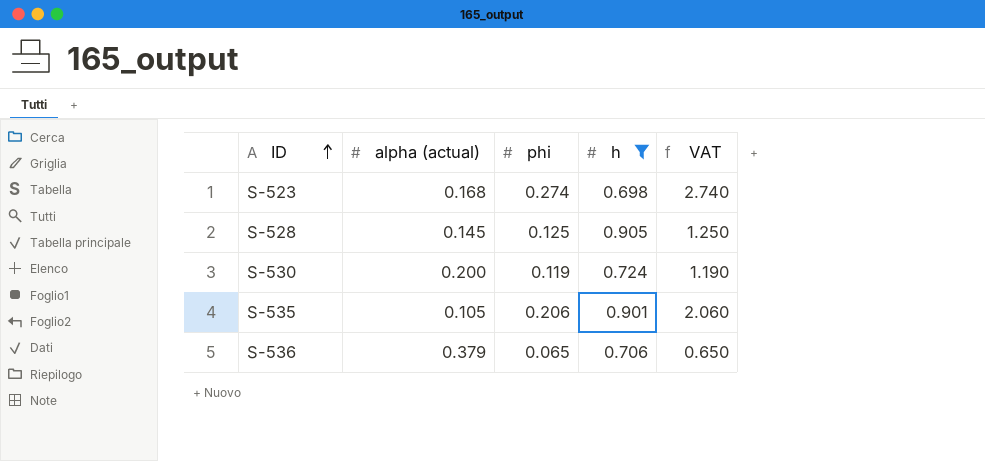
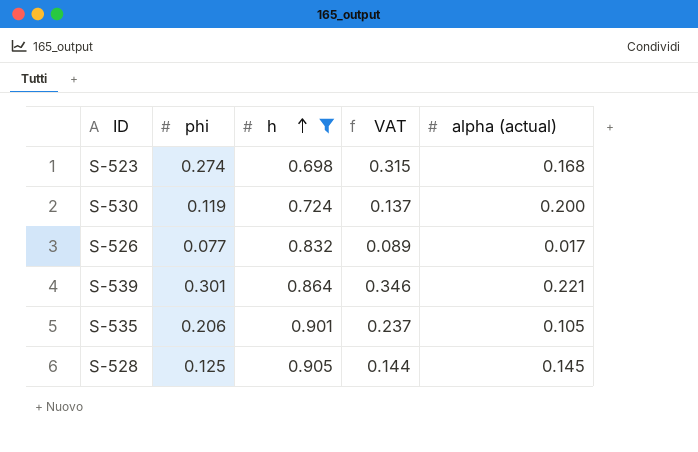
row order: ID ascending -> h ascending
column VAT | formula: [phi] * 10 -> [phi] * 1.15
column alpha (actual) | position: 2 -> 5
row S-536: 0.379 | 0.065 | 0.706 | 0.650 -> none
row S-526: none -> 0.077 | 0.832 | 0.089 | 0.017
row S-539: none -> 0.301 | 0.864 | 0.346 | 0.221

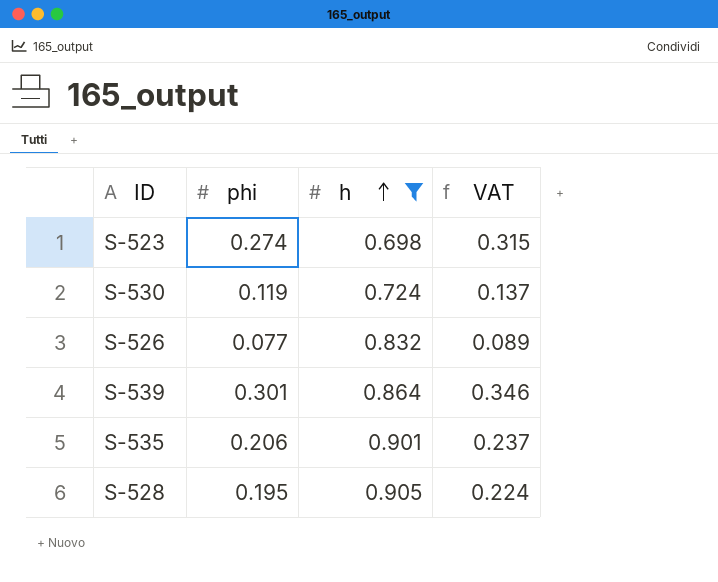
column alpha (actual) | position: 5 -> none
S-528 | phi: 0.125 -> 0.195
S-528 | VAT: 0.144 -> 0.224

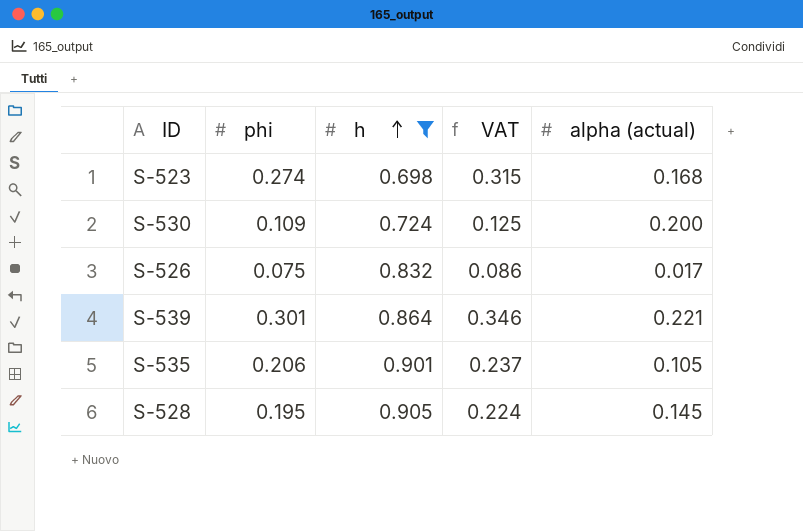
column alpha (actual) | position: none -> 5
S-530 | phi: 0.119 -> 0.109
S-530 | VAT: 0.137 -> 0.125
S-526 | phi: 0.077 -> 0.075
S-526 | VAT: 0.089 -> 0.086

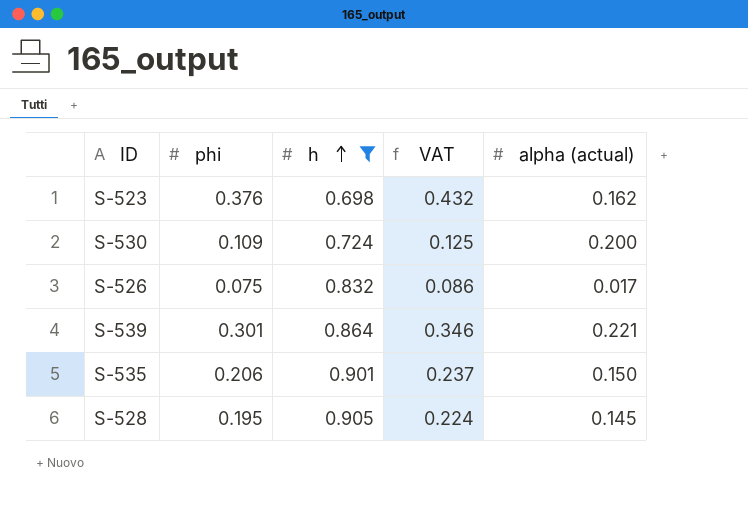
S-523 | phi: 0.274 -> 0.376
S-523 | VAT: 0.315 -> 0.432
S-523 | alpha (actual): 0.168 -> 0.162
S-535 | alpha (actual): 0.105 -> 0.150

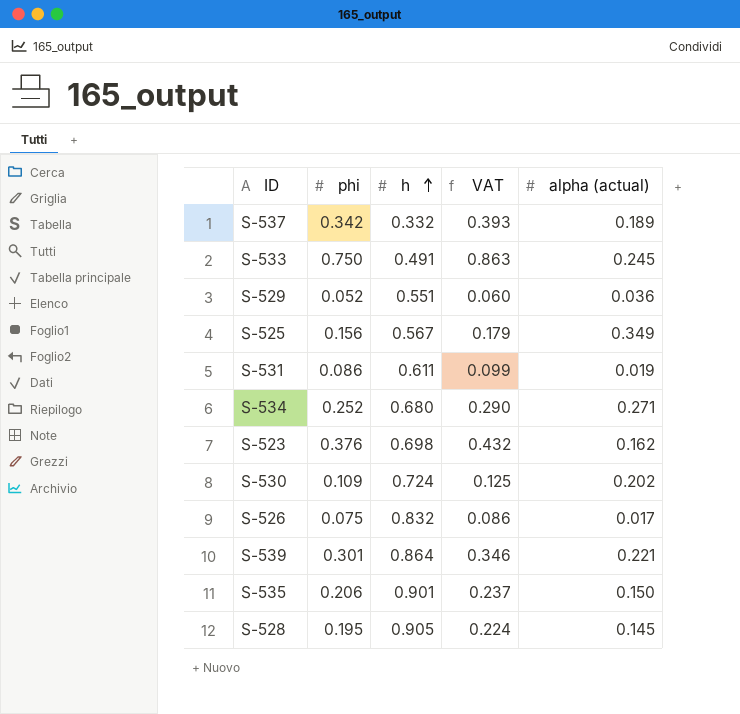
filter: h >= 0.698 -> none
S-530 | alpha (actual): 0.200 -> 0.202

